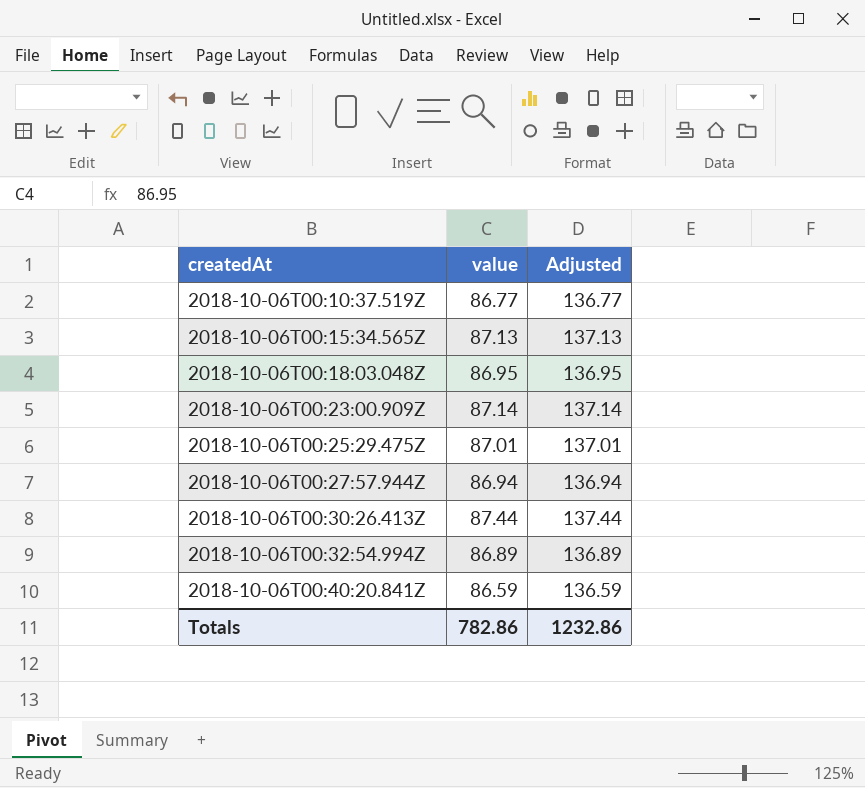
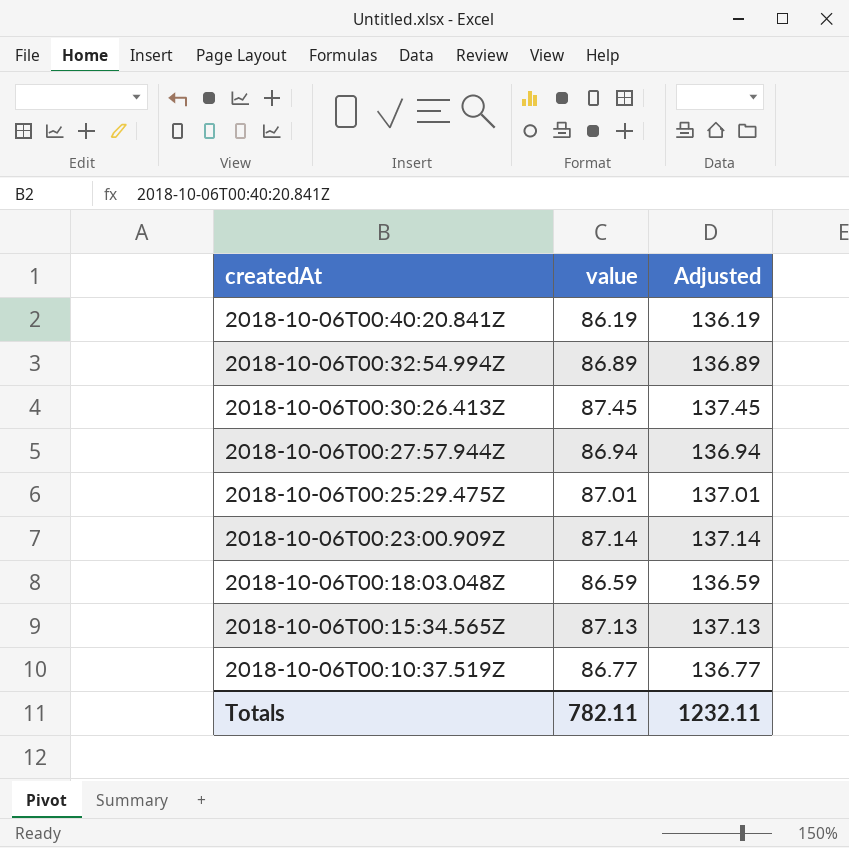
row order: createdAt ascending -> createdAt descending
2018-10-06T00:40:20.841Z | value: 86.59 -> 86.19
2018-10-06T00:40:20.841Z | Adjusted: 136.59 -> 136.19
2018-10-06T00:30:26.413Z | value: 87.44 -> 87.45
2018-10-06T00:30:26.413Z | Adjusted: 137.44 -> 137.45
2018-10-06T00:18:03.048Z | value: 86.95 -> 86.59
2018-10-06T00:18:03.048Z | Adjusted: 136.95 -> 136.59
Totals | value: 782.86 -> 782.11
Totals | Adjusted: 1232.86 -> 1232.11

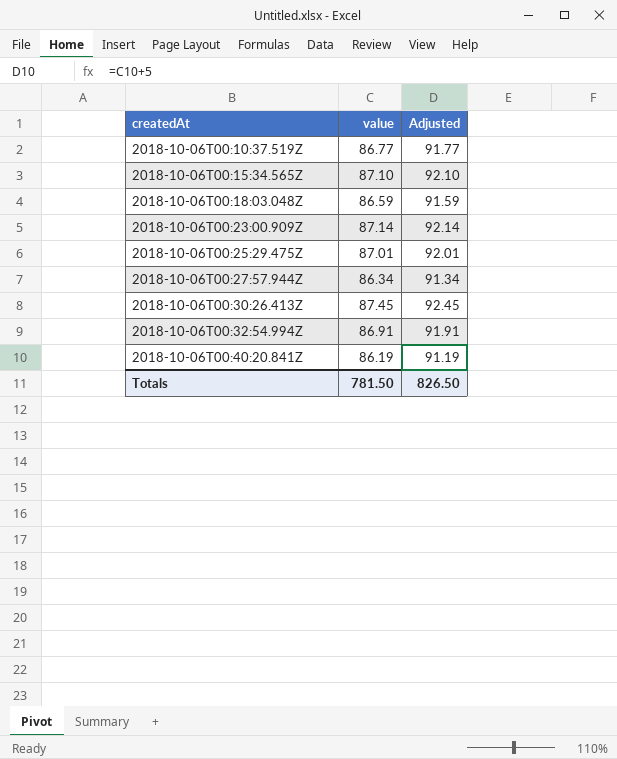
row order: createdAt descending -> createdAt ascending
column Adjusted | formula: [value] + 50 -> [value] + 5
2018-10-06T00:15:34.565Z | value: 87.13 -> 87.10
2018-10-06T00:27:57.944Z | value: 86.94 -> 86.34
2018-10-06T00:32:54.994Z | value: 86.89 -> 86.91
Totals | value: 782.11 -> 781.50
Totals | Adjusted: 1232.11 -> 826.50

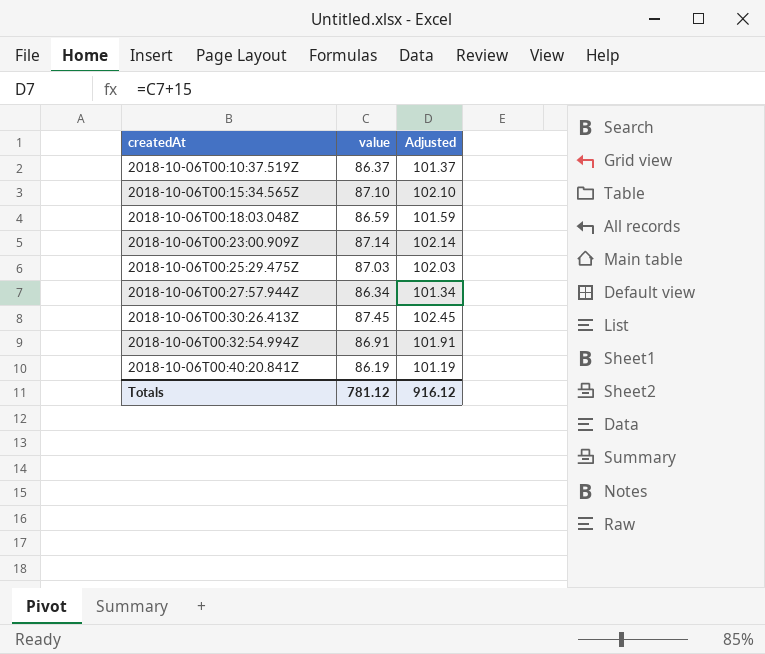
column Adjusted | formula: [value] + 5 -> [value] + 15
2018-10-06T00:10:37.519Z | value: 86.77 -> 86.37
2018-10-06T00:25:29.475Z | value: 87.01 -> 87.03
Totals | value: 781.50 -> 781.12
Totals | Adjusted: 826.50 -> 916.12

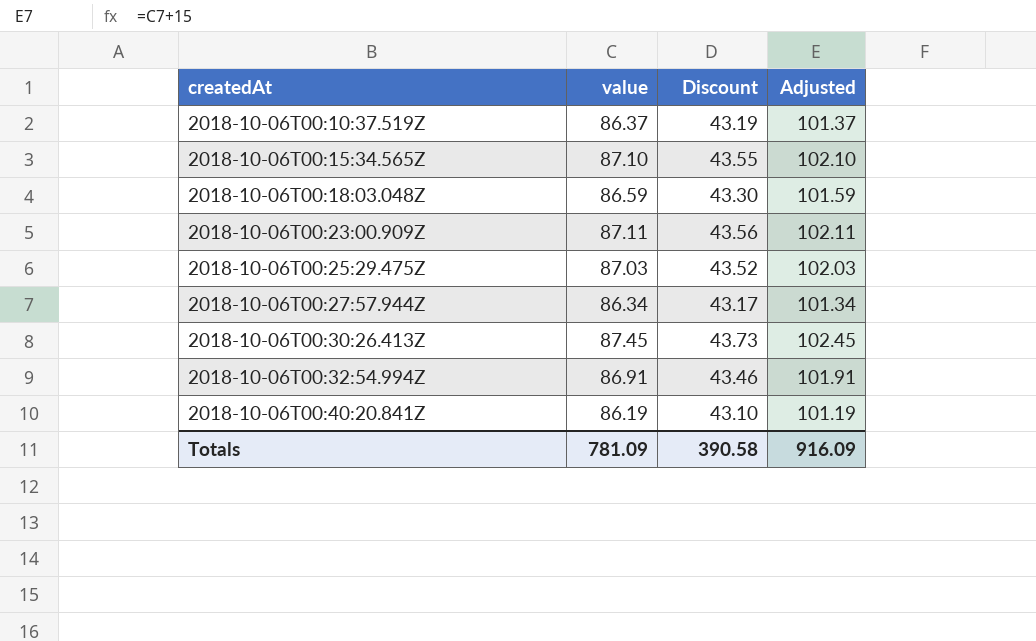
column Discount | formula: none -> [value] * 0.5
2018-10-06T00:23:00.909Z | value: 87.14 -> 87.11
2018-10-06T00:23:00.909Z | Adjusted: 102.14 -> 102.11
Totals | value: 781.12 -> 781.09
Totals | Adjusted: 916.12 -> 916.09

